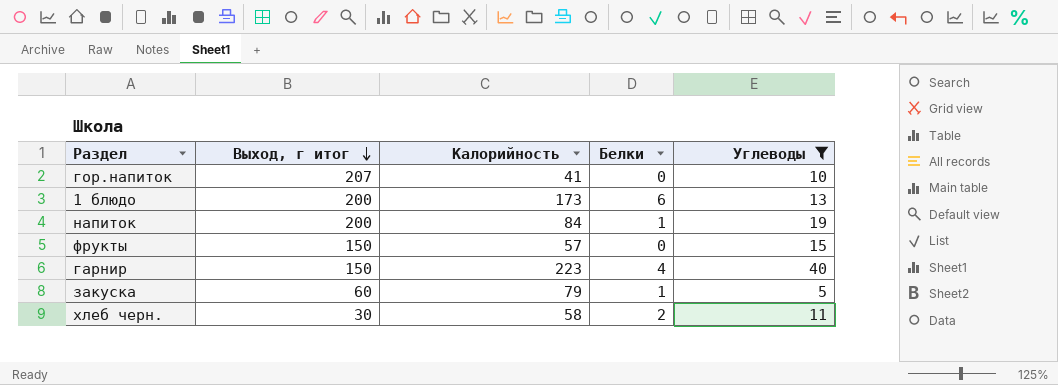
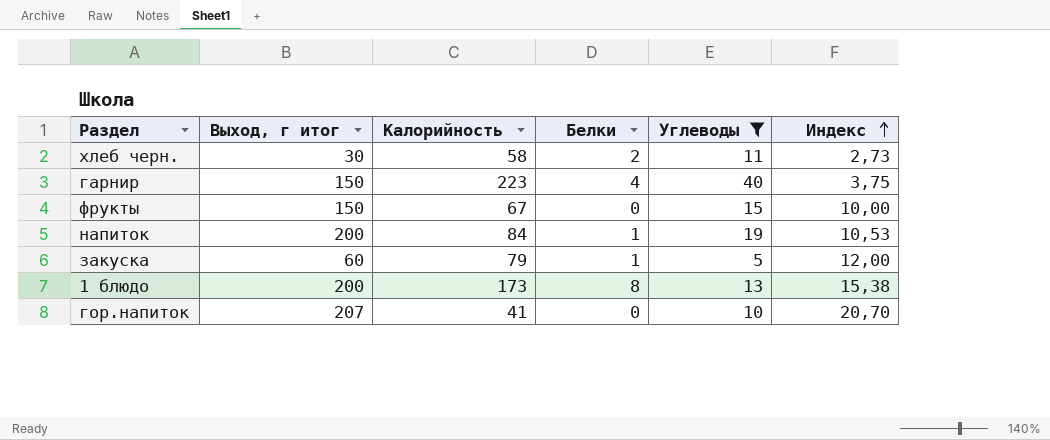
row order: Выход, г итог descending -> Индекс ascending
column Индекс | formula: none -> [Выход, г итог] / [Углеводы]
фрукты | Калорийность: 57 -> 67
1 блюдо | Белки: 6 -> 8

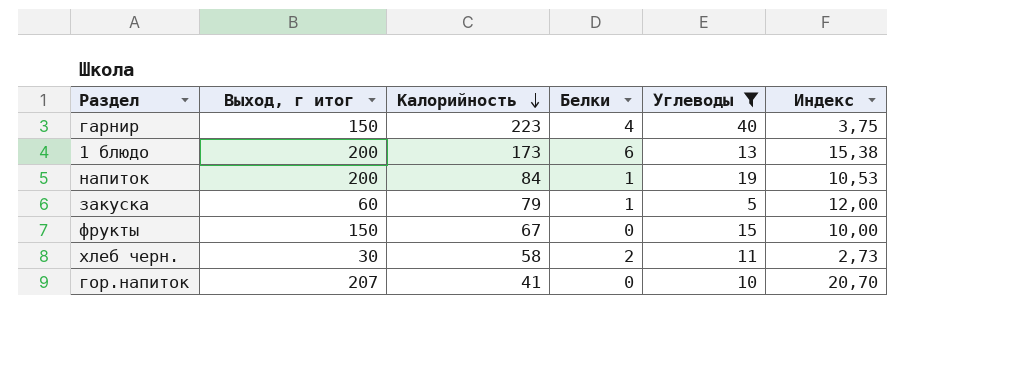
row order: Индекс ascending -> Калорийность descending
1 блюдо | Белки: 8 -> 6

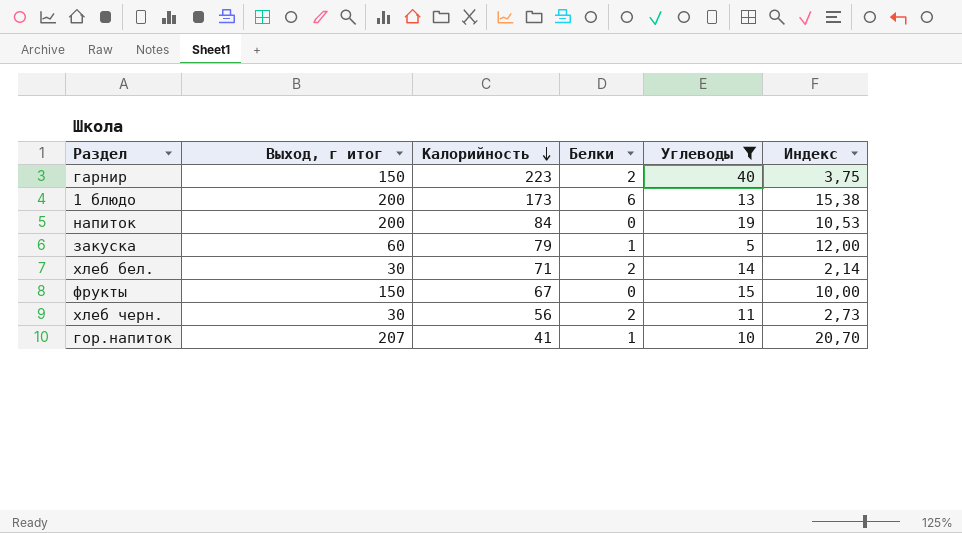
гарнир | Белки: 4 -> 2
напиток | Белки: 1 -> 0
row хлеб бел.: none -> 30 | 71 | 2 | 14 | 2,14
хлеб черн. | Калорийность: 58 -> 56
гор.напиток | Белки: 0 -> 1

